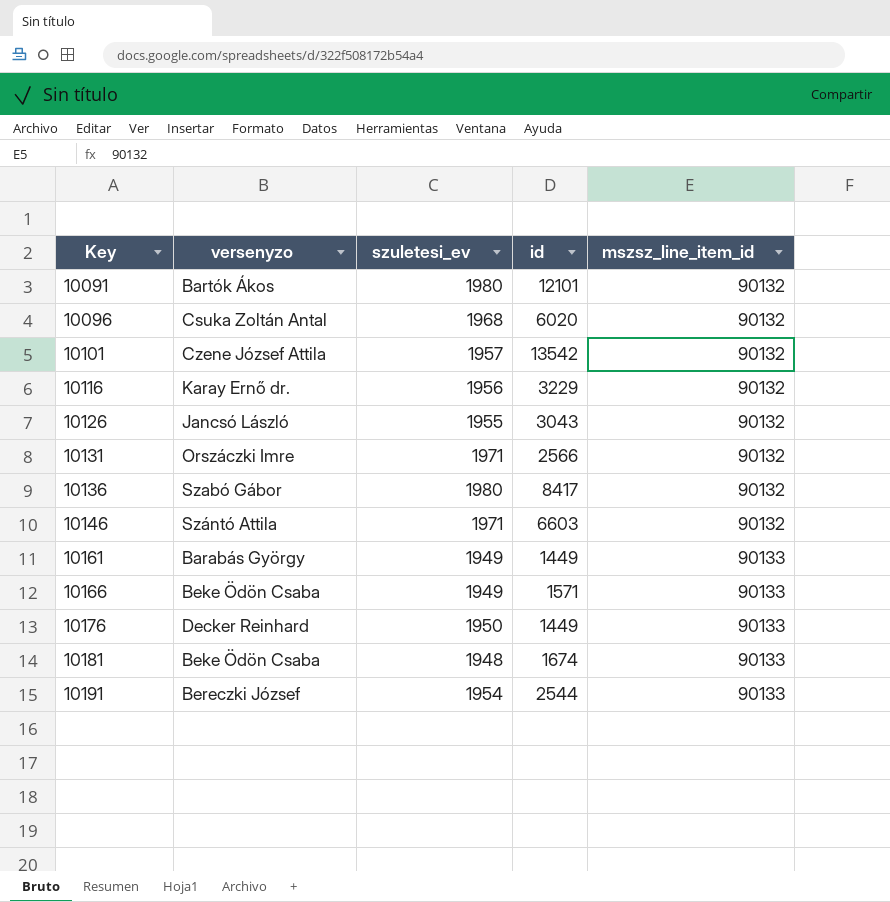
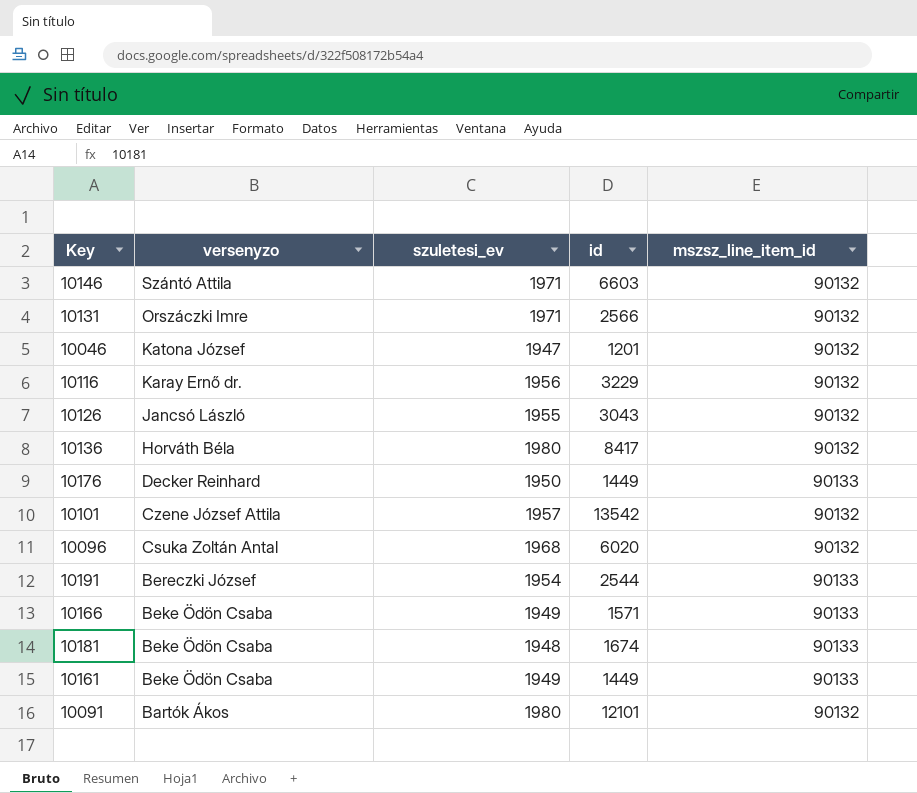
row order: Key ascending -> versenyzo descending
row 10046: none -> Katona József | 1947 | 1201 | 90132
10136 | versenyzo: Szabó Gábor -> Horváth Béla
10161 | versenyzo: Barabás György -> Beke Ödön Csaba

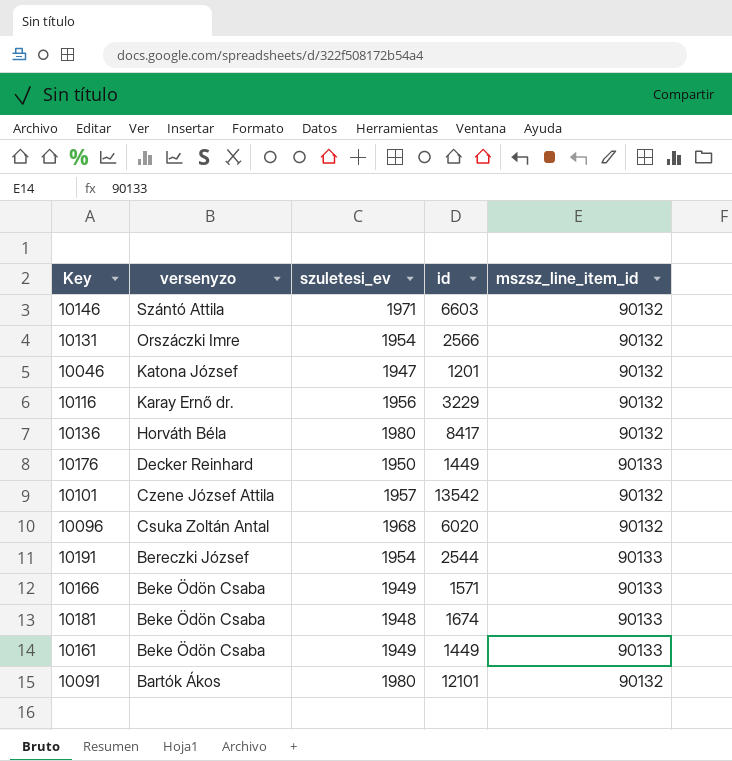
row 10126: Jancsó László | 1955 | 3043 | 90132 -> none
10131 | szuletesi_ev: 1971 -> 1954

